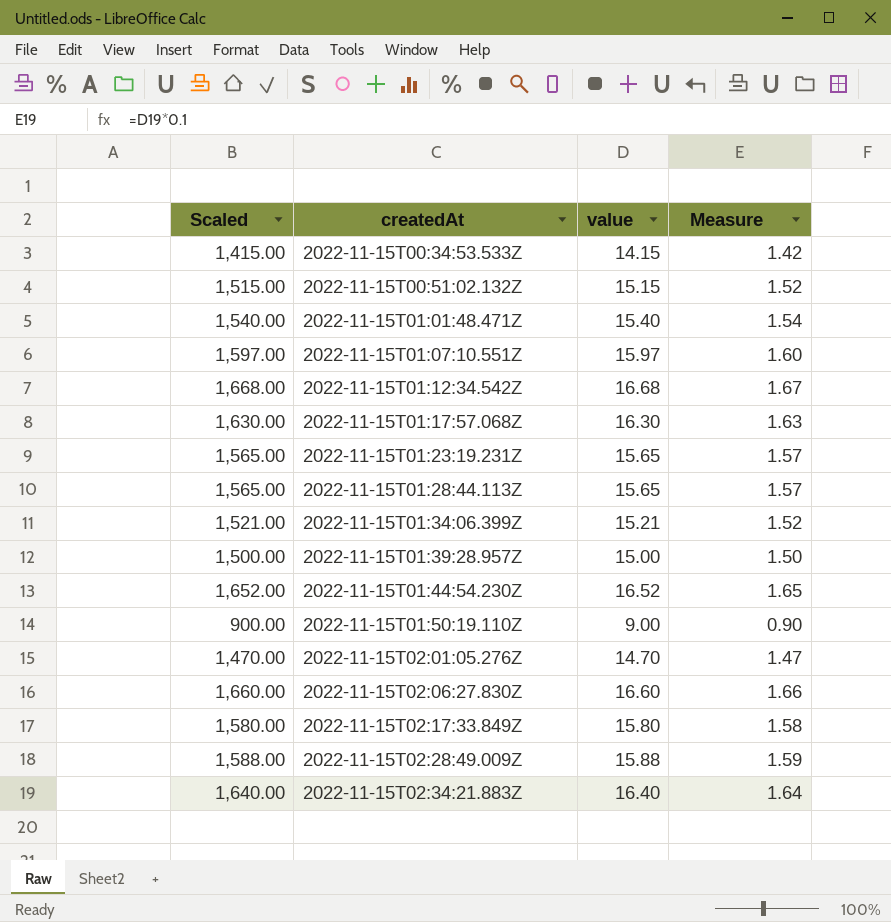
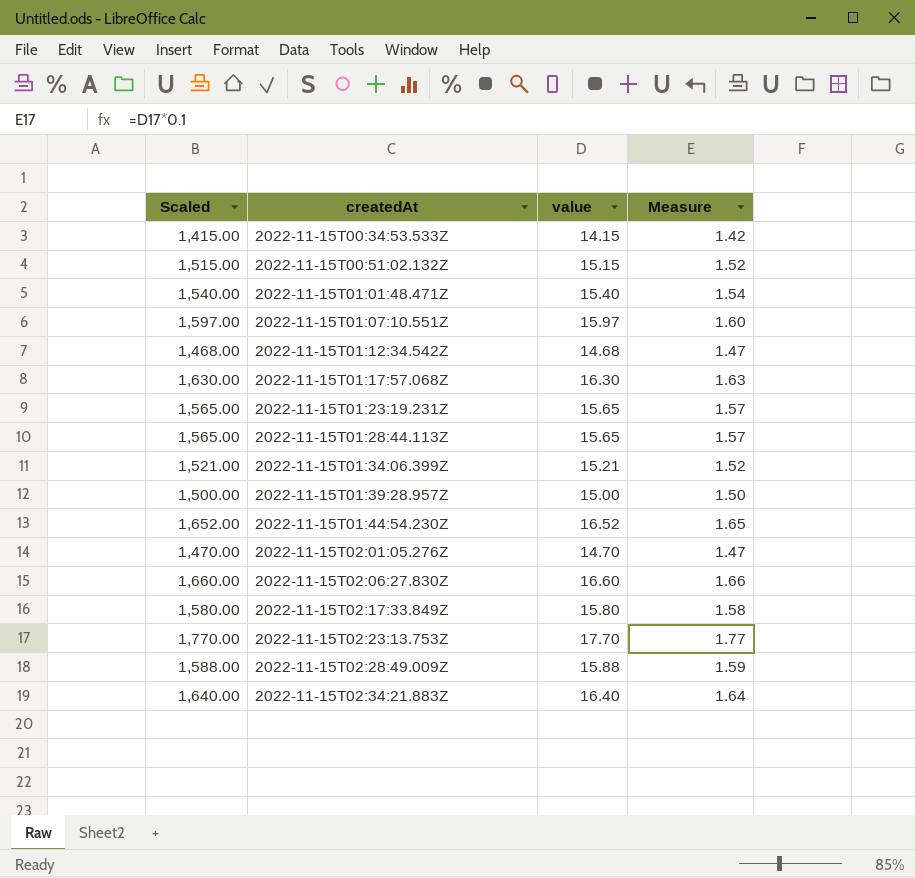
row 2022-11-15T01:50:19.110Z: 900.00 | 9.00 | 0.90 -> none
2022-11-15T01:12:34.542Z | Scaled: 1,668.00 -> 1,468.00
2022-11-15T01:12:34.542Z | value: 16.68 -> 14.68
2022-11-15T01:12:34.542Z | Measure: 1.67 -> 1.47
row 2022-11-15T02:23:13.753Z: none -> 1,770.00 | 17.70 | 1.77

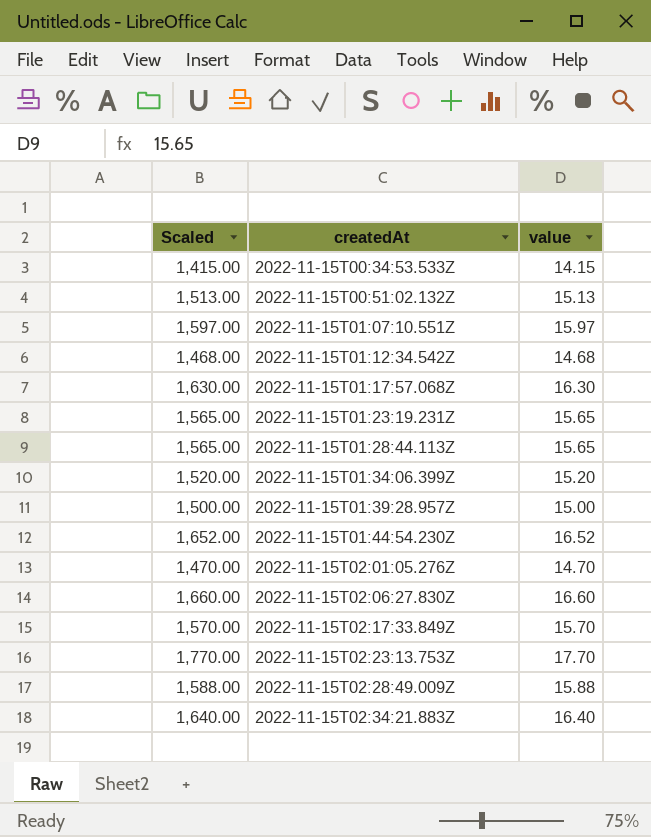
column Measure | formula: [value] * 0.1 -> none
row 2022-11-15T01:01:48.471Z: 1,540.00 | 15.40 | 1.54 -> none
2022-11-15T00:51:02.132Z | Scaled: 1,515.00 -> 1,513.00
2022-11-15T00:51:02.132Z | value: 15.15 -> 15.13
2022-11-15T01:34:06.399Z | Scaled: 1,521.00 -> 1,520.00
2022-11-15T01:34:06.399Z | value: 15.21 -> 15.20
2022-11-15T02:17:33.849Z | Scaled: 1,580.00 -> 1,570.00
2022-11-15T02:17:33.849Z | value: 15.80 -> 15.70

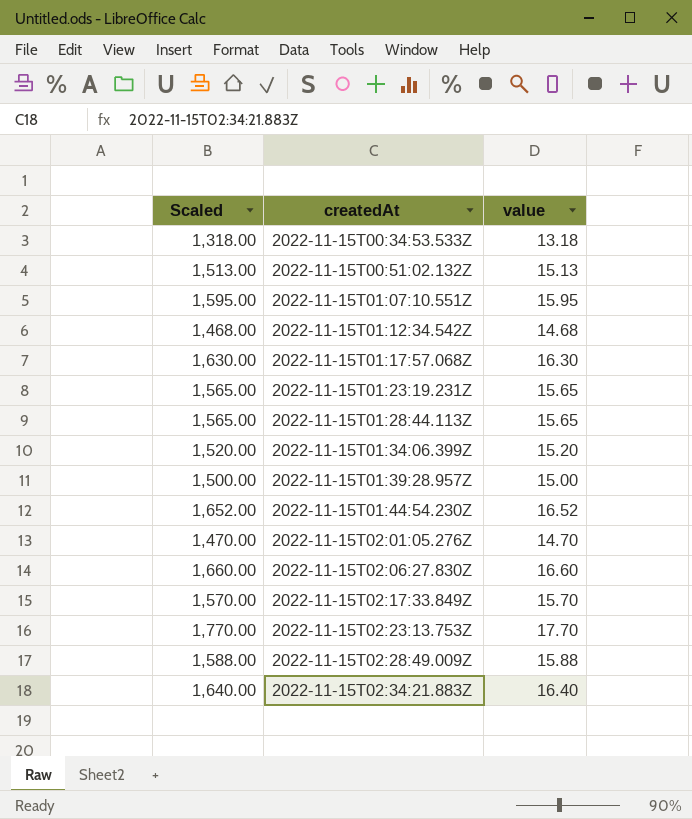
2022-11-15T00:34:53.533Z | Scaled: 1,415.00 -> 1,318.00
2022-11-15T00:34:53.533Z | value: 14.15 -> 13.18
2022-11-15T01:07:10.551Z | Scaled: 1,597.00 -> 1,595.00
2022-11-15T01:07:10.551Z | value: 15.97 -> 15.95

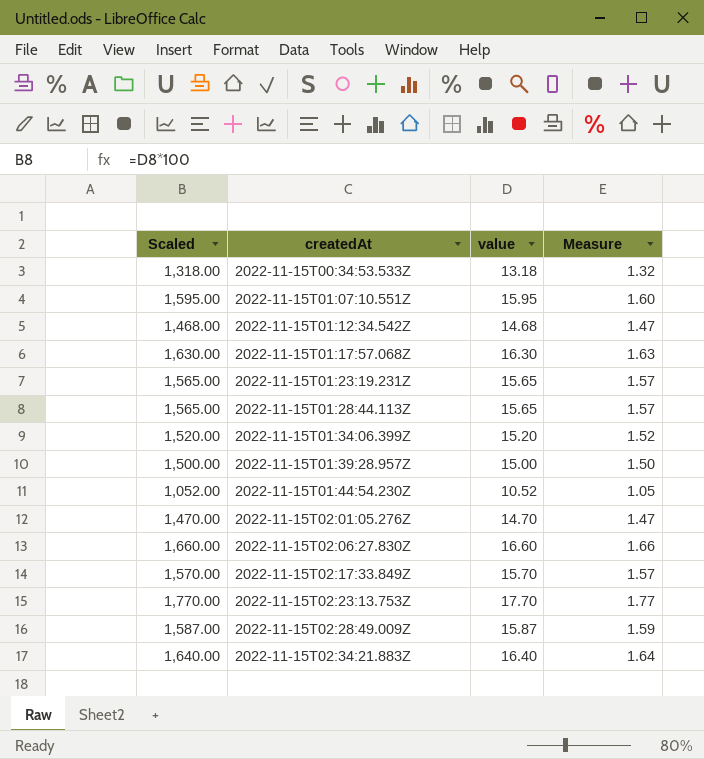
column Measure | formula: none -> [value] * 0.1
row 2022-11-15T00:51:02.132Z: 1,513.00 | 15.13 -> none
2022-11-15T01:44:54.230Z | Scaled: 1,652.00 -> 1,052.00
2022-11-15T01:44:54.230Z | value: 16.52 -> 10.52
2022-11-15T02:28:49.009Z | Scaled: 1,588.00 -> 1,587.00
2022-11-15T02:28:49.009Z | value: 15.88 -> 15.87

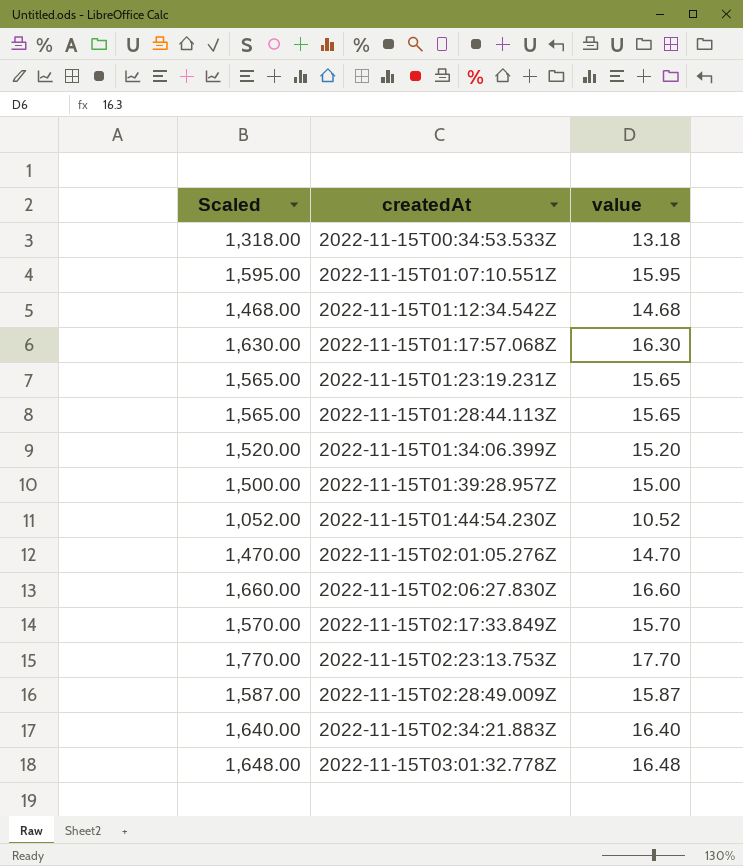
column Measure | formula: [value] * 0.1 -> none
row 2022-11-15T03:01:32.778Z: none -> 1,648.00 | 16.48

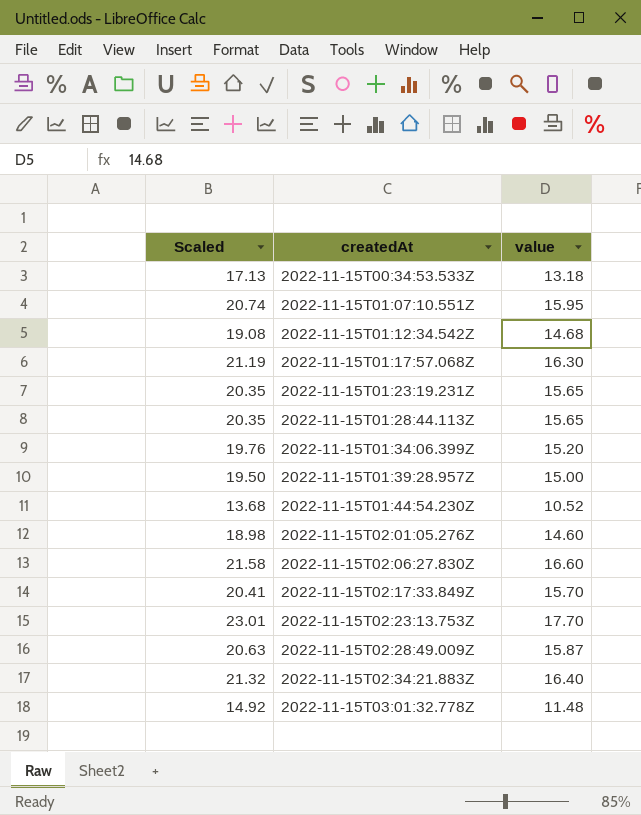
column Scaled | formula: [value] * 100 -> [value] * 1.3
2022-11-15T02:01:05.276Z | value: 14.70 -> 14.60
2022-11-15T03:01:32.778Z | value: 16.48 -> 11.48

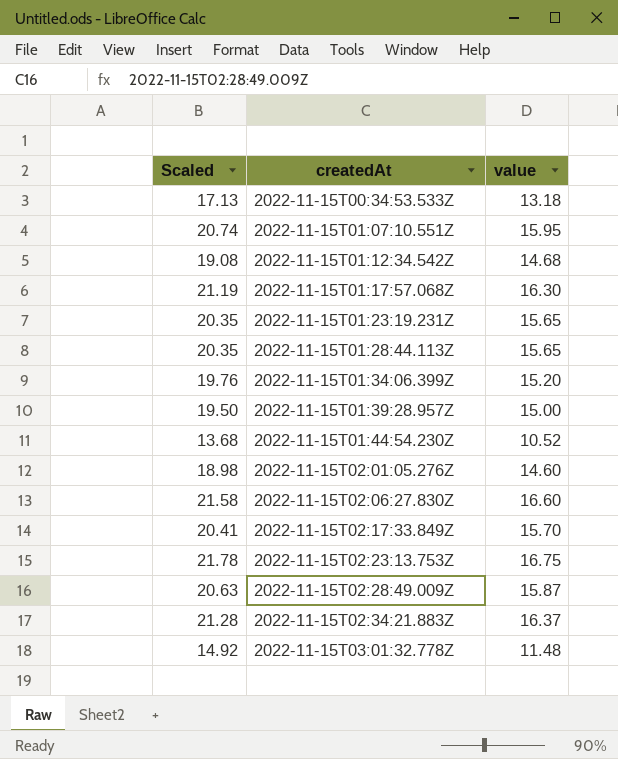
2022-11-15T02:23:13.753Z | Scaled: 23.01 -> 21.78
2022-11-15T02:23:13.753Z | value: 17.70 -> 16.75
2022-11-15T02:34:21.883Z | Scaled: 21.32 -> 21.28
2022-11-15T02:34:21.883Z | value: 16.40 -> 16.37

